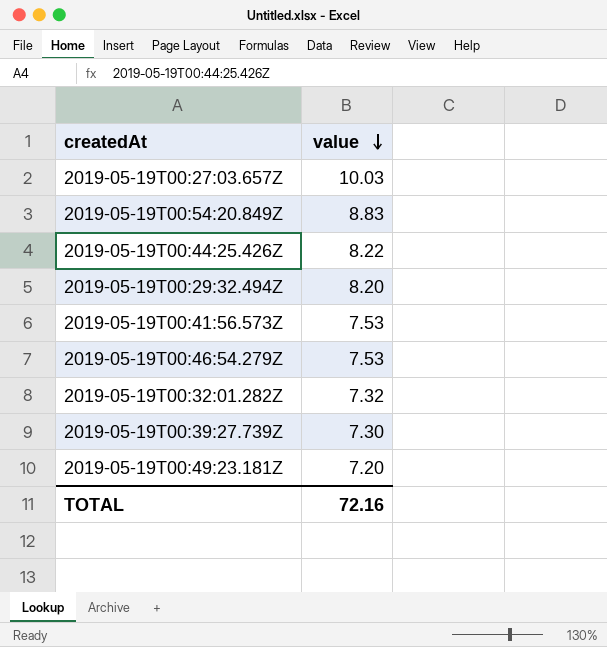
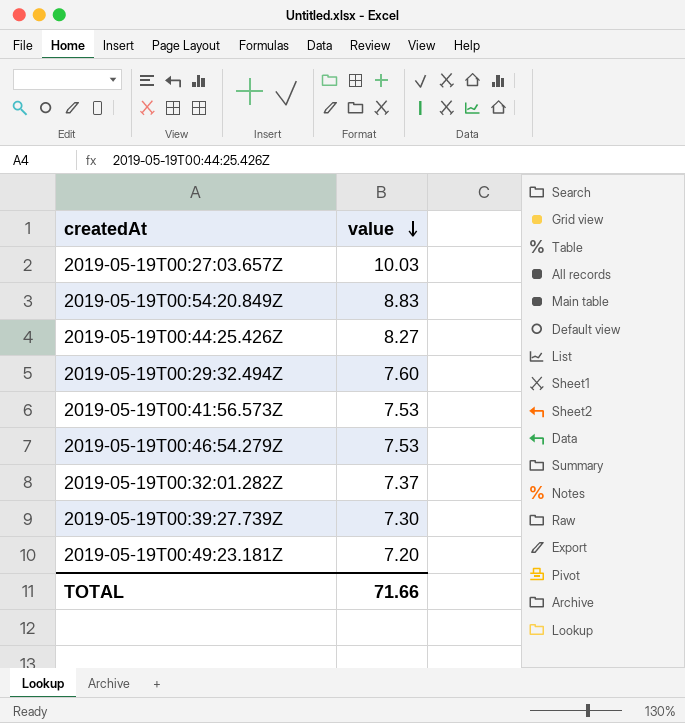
2019-05-19T00:44:25.426Z | value: 8.22 -> 8.27
2019-05-19T00:29:32.494Z | value: 8.20 -> 7.60
2019-05-19T00:32:01.282Z | value: 7.32 -> 7.37
TOTAL | value: 72.16 -> 71.66

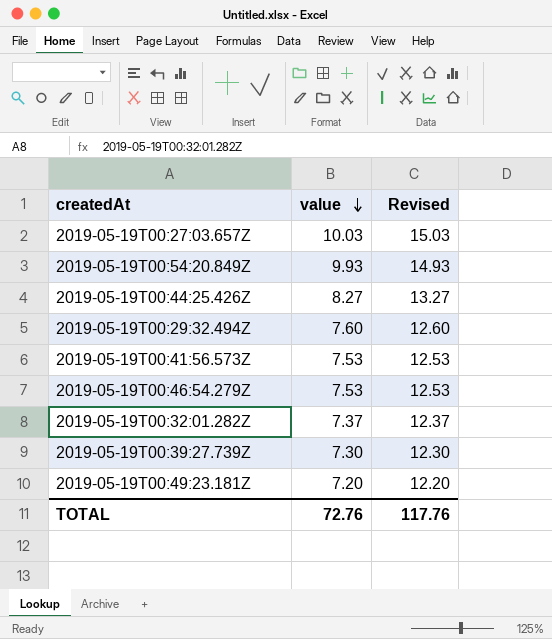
column Revised | formula: none -> [value] + 5
2019-05-19T00:54:20.849Z | value: 8.83 -> 9.93
TOTAL | value: 71.66 -> 72.76

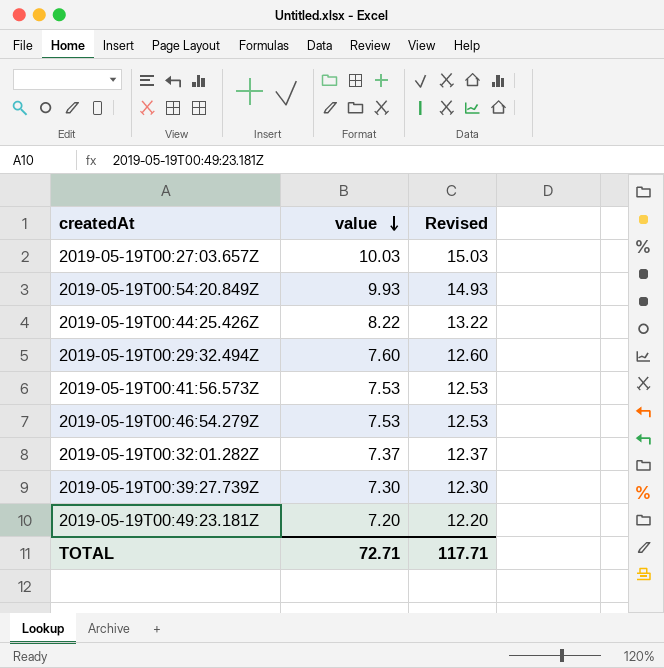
2019-05-19T00:44:25.426Z | value: 8.27 -> 8.22
2019-05-19T00:44:25.426Z | Revised: 13.27 -> 13.22
TOTAL | value: 72.76 -> 72.71
TOTAL | Revised: 117.76 -> 117.71

